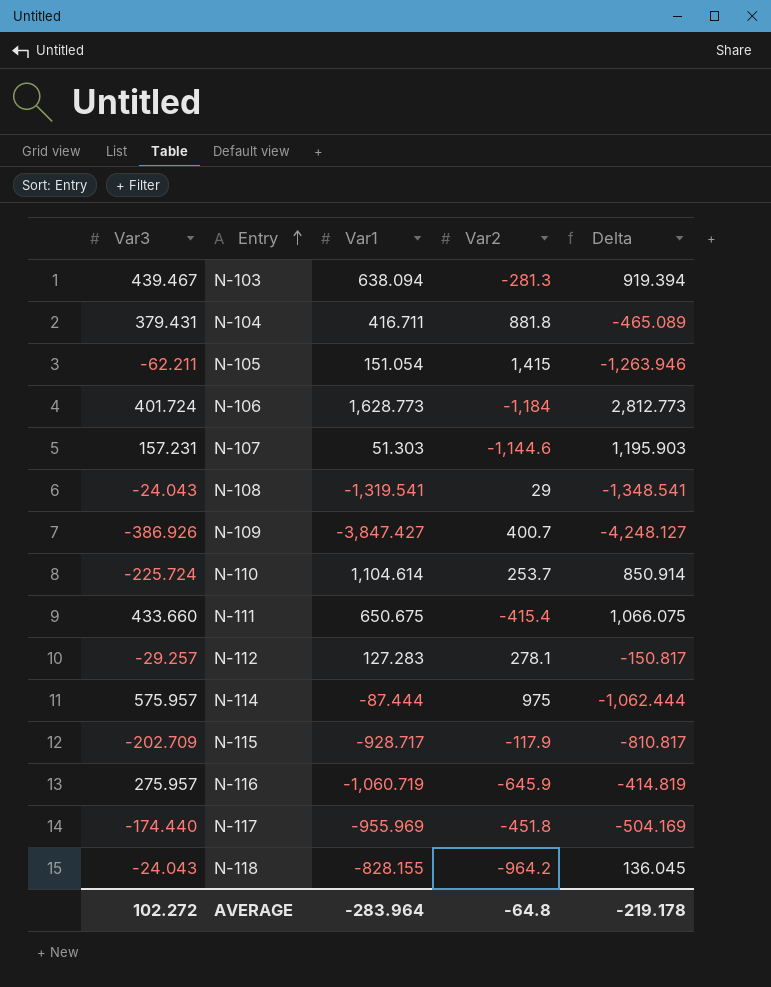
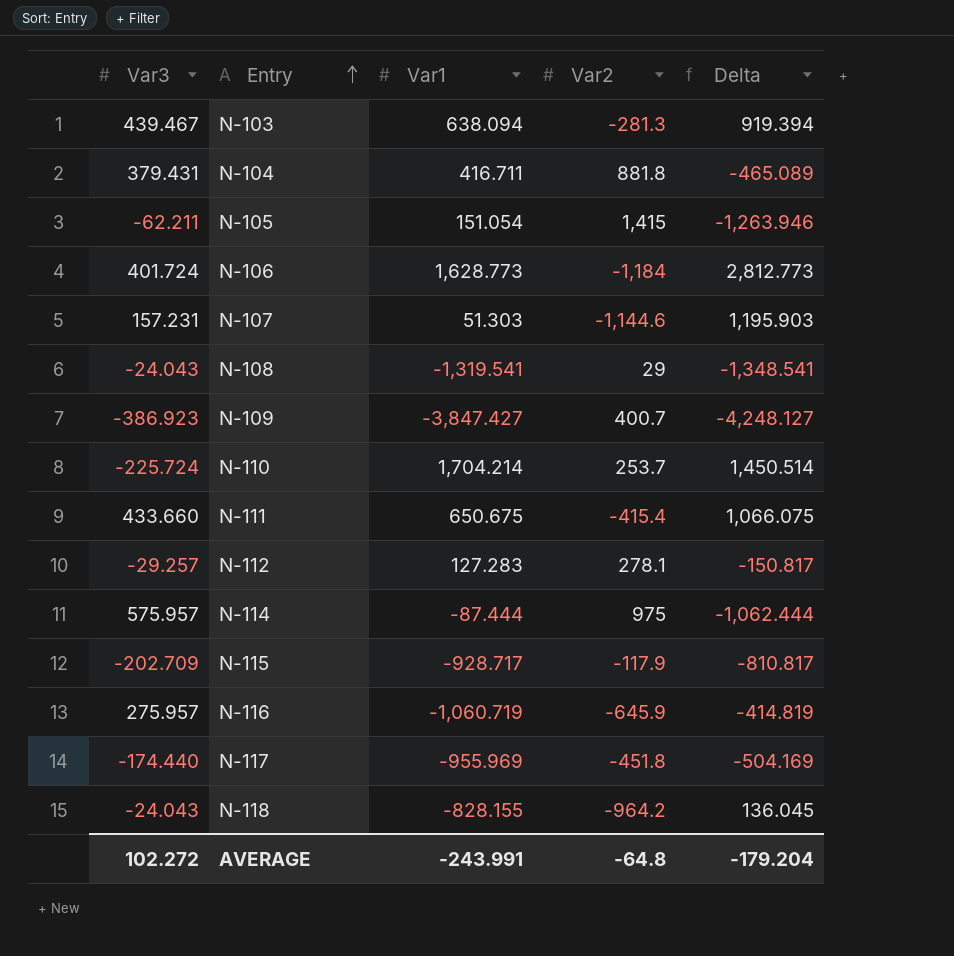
N-109 | Var3: -386.926 -> -386.923
N-110 | Var1: 1,104.614 -> 1,704.214
N-110 | Delta: 850.914 -> 1,450.514
AVERAGE | Var1: -283.964 -> -243.991
AVERAGE | Delta: -219.178 -> -179.204

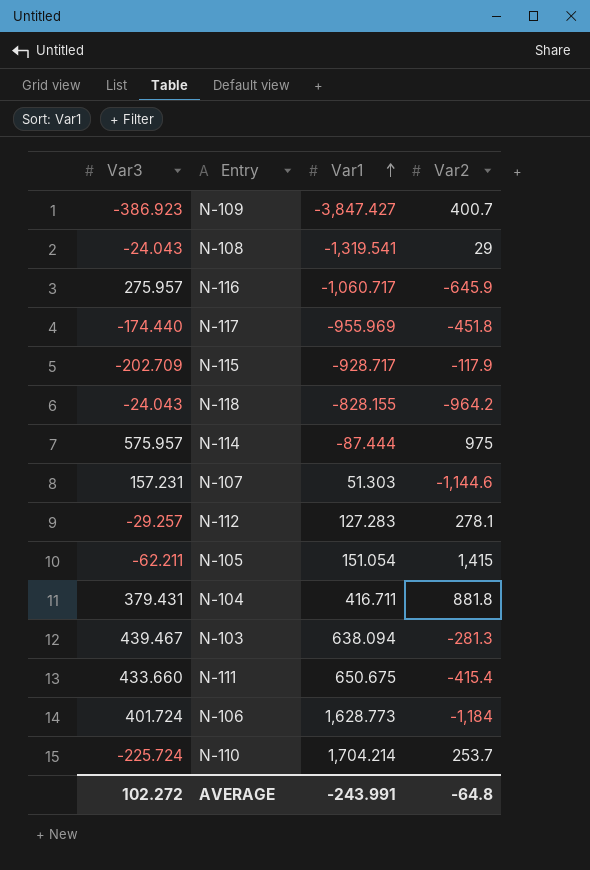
row order: Entry ascending -> Var1 ascending
column Delta | formula: [Var1] - [Var2] -> none
N-116 | Var1: -1,060.719 -> -1,060.717

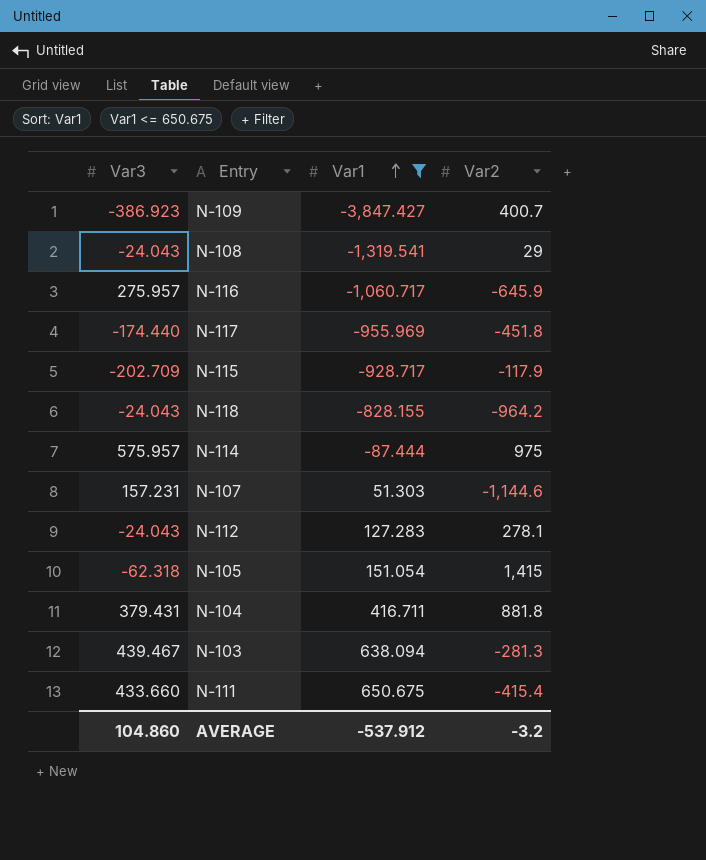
filter: none -> Var1 <= 650.675
N-112 | Var3: -29.257 -> -24.043
N-105 | Var3: -62.211 -> -62.318
AVERAGE | Var3: 102.272 -> 104.860
AVERAGE | Var1: -243.991 -> -537.912
AVERAGE | Var2: -64.8 -> -3.2

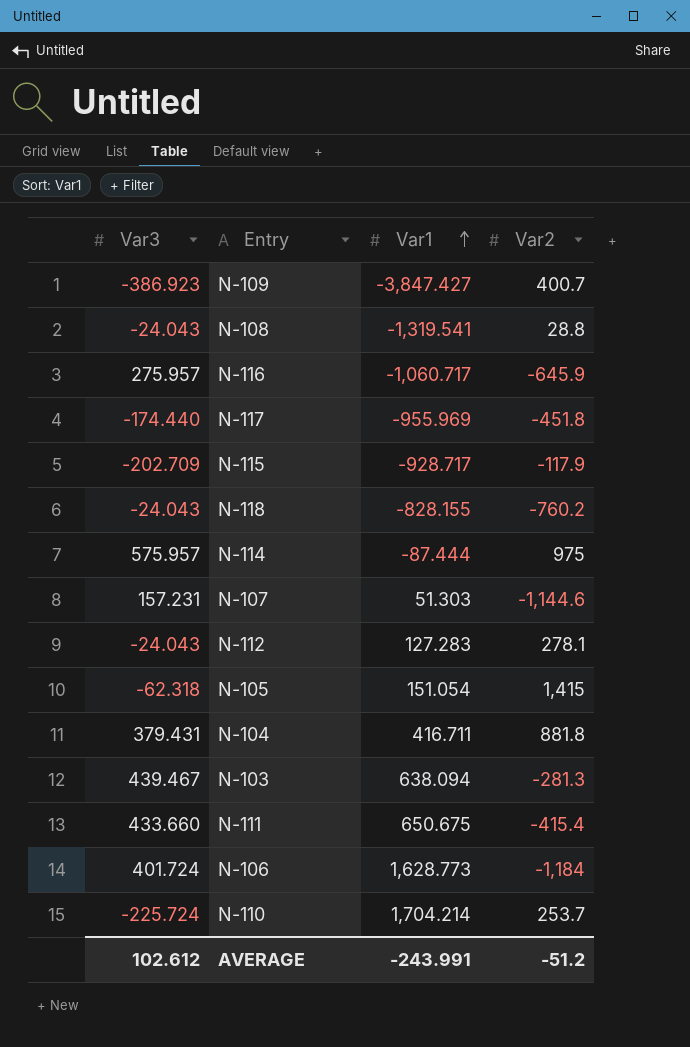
filter: Var1 <= 650.675 -> none
N-108 | Var2: 29 -> 28.8
N-118 | Var2: -964.2 -> -760.2
AVERAGE | Var3: 104.860 -> 102.612
AVERAGE | Var1: -537.912 -> -243.991
AVERAGE | Var2: -3.2 -> -51.2

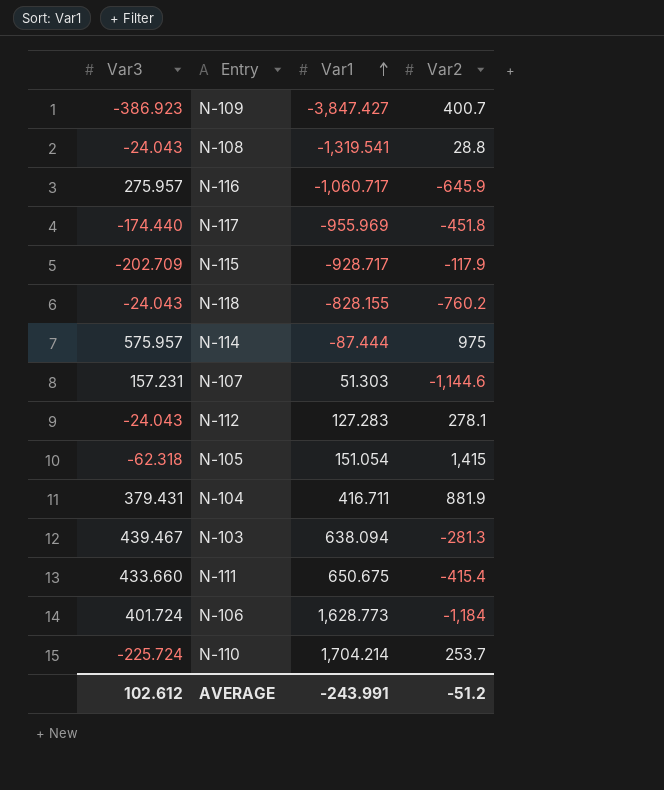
N-104 | Var2: 881.8 -> 881.9

